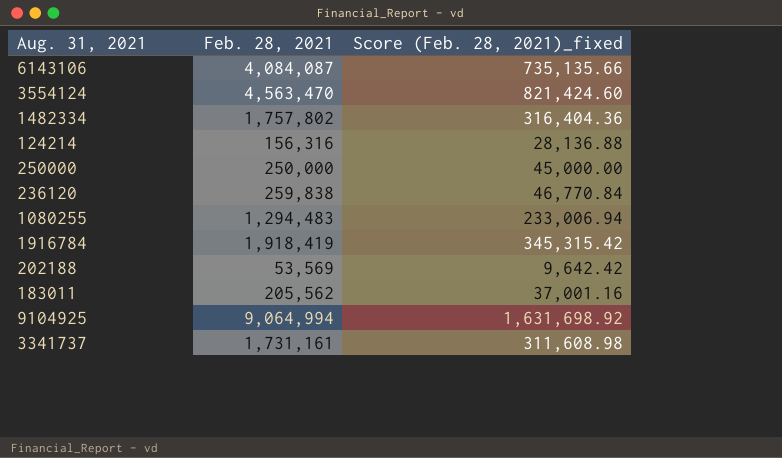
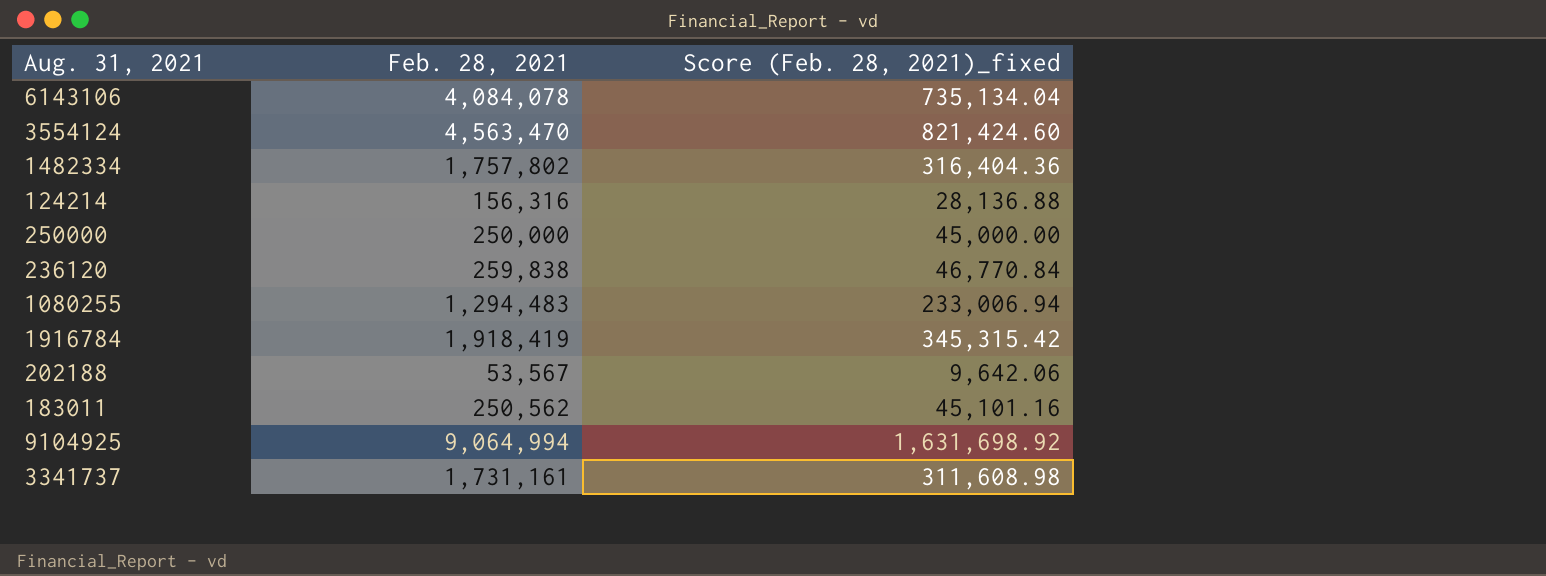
6143106 | Feb. 28, 2021: 4,084,087 -> 4,084,078
6143106 | Score (Feb. 28, 2021)_fixed: 735,135.66 -> 735,134.04
202188 | Feb. 28, 2021: 53,569 -> 53,567
202188 | Score (Feb. 28, 2021)_fixed: 9,642.42 -> 9,642.06
183011 | Feb. 28, 2021: 205,562 -> 250,562
183011 | Score (Feb. 28, 2021)_fixed: 37,001.16 -> 45,101.16

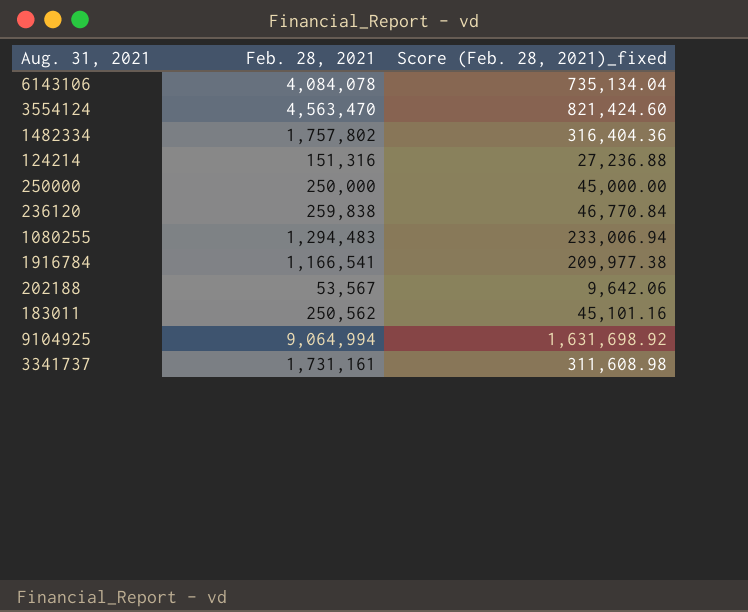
124214 | Feb. 28, 2021: 156,316 -> 151,316
124214 | Score (Feb. 28, 2021)_fixed: 28,136.88 -> 27,236.88
1916784 | Feb. 28, 2021: 1,918,419 -> 1,166,541
1916784 | Score (Feb. 28, 2021)_fixed: 345,315.42 -> 209,977.38

